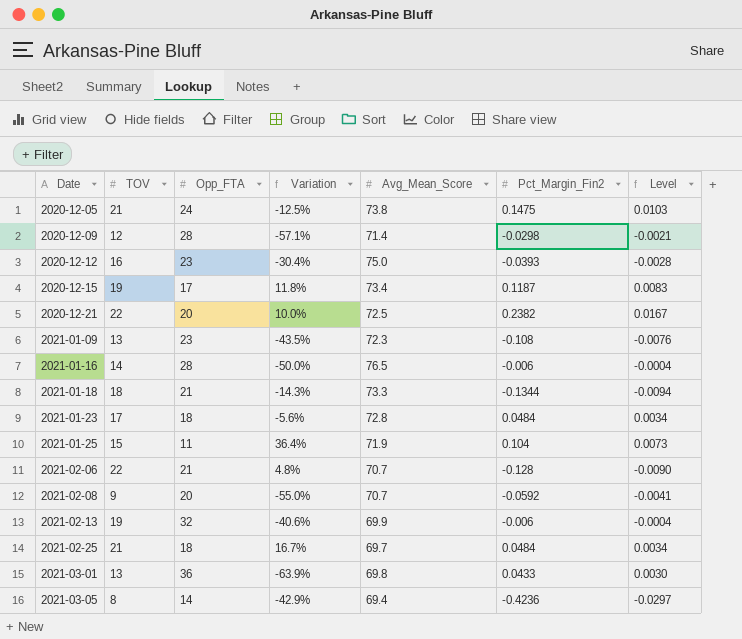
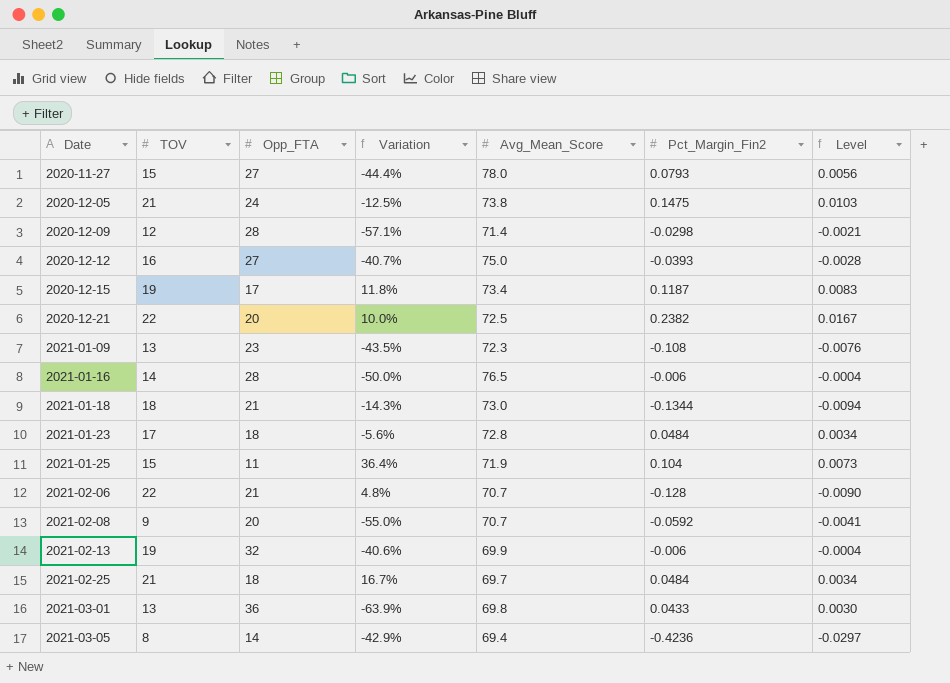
row 2020-11-27: none -> 15 | 27 | -44.4% | 78.0 | 0.0793 | 0.0056
2020-12-12 | Opp_FTA: 23 -> 27
2020-12-12 | Variation: -30.4% -> -40.7%
2021-01-18 | Avg_Mean_Score: 73.3 -> 73.0

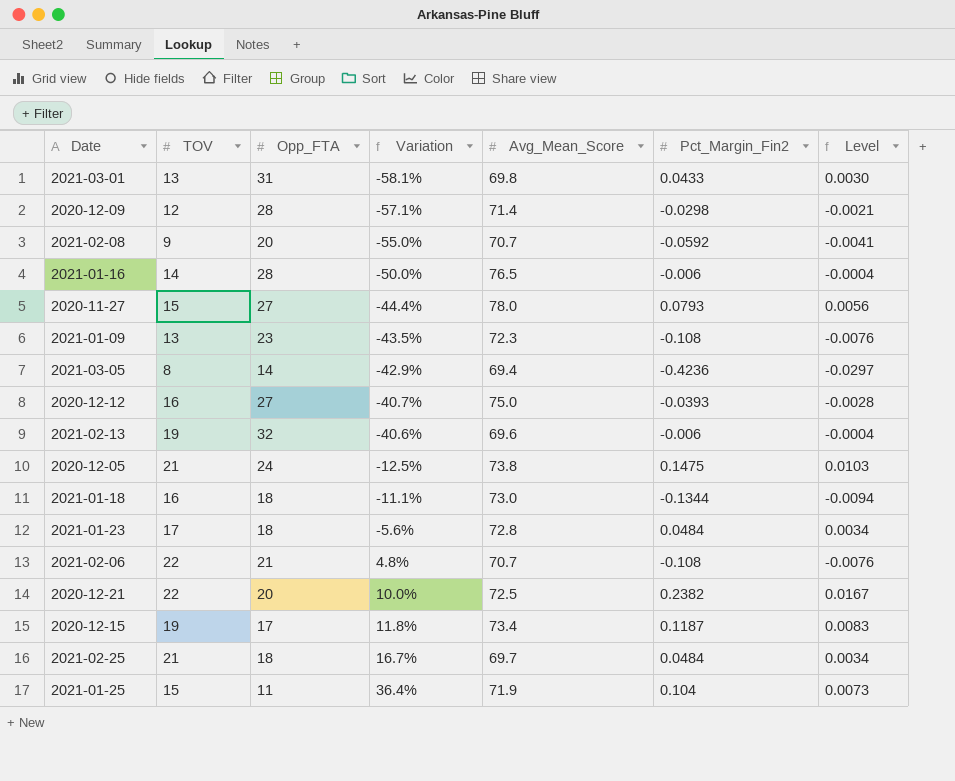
row order: Date ascending -> Variation ascending
2021-03-01 | Opp_FTA: 36 -> 31
2021-03-01 | Variation: -63.9% -> -58.1%
2021-02-13 | Avg_Mean_Score: 69.9 -> 69.6
2021-01-18 | TOV: 18 -> 16
2021-01-18 | Opp_FTA: 21 -> 18
2021-01-18 | Variation: -14.3% -> -11.1%
2021-02-06 | Pct_Margin_Fin2: -0.128 -> -0.108
2021-02-06 | Level: -0.0090 -> -0.0076

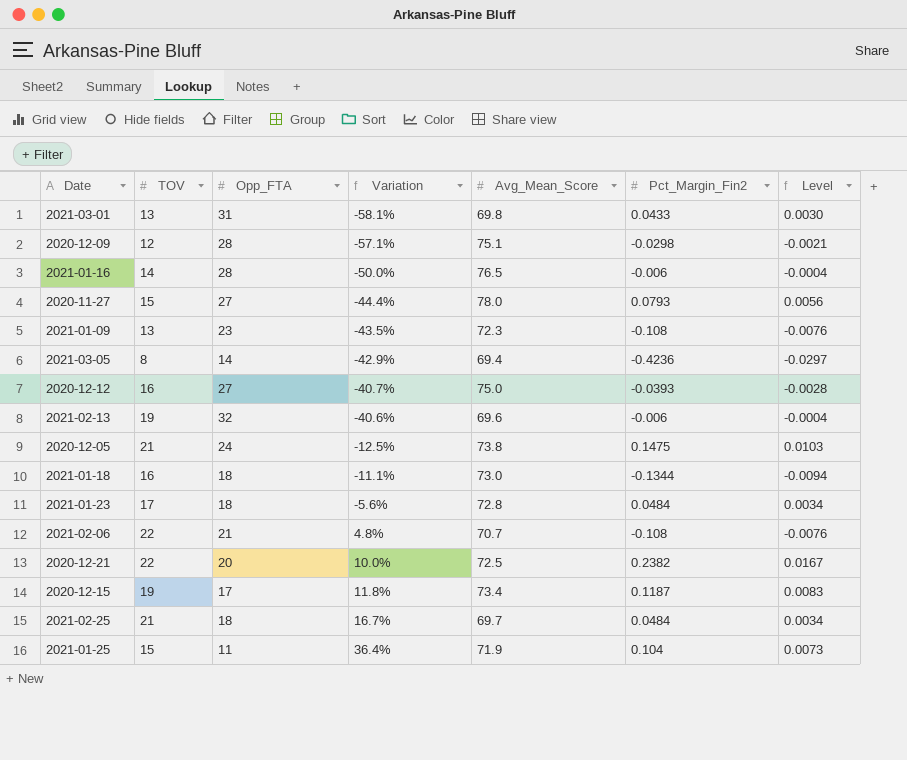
row 2021-02-08: 9 | 20 | -55.0% | 70.7 | -0.0592 | -0.0041 -> none
2020-12-09 | Avg_Mean_Score: 71.4 -> 75.1

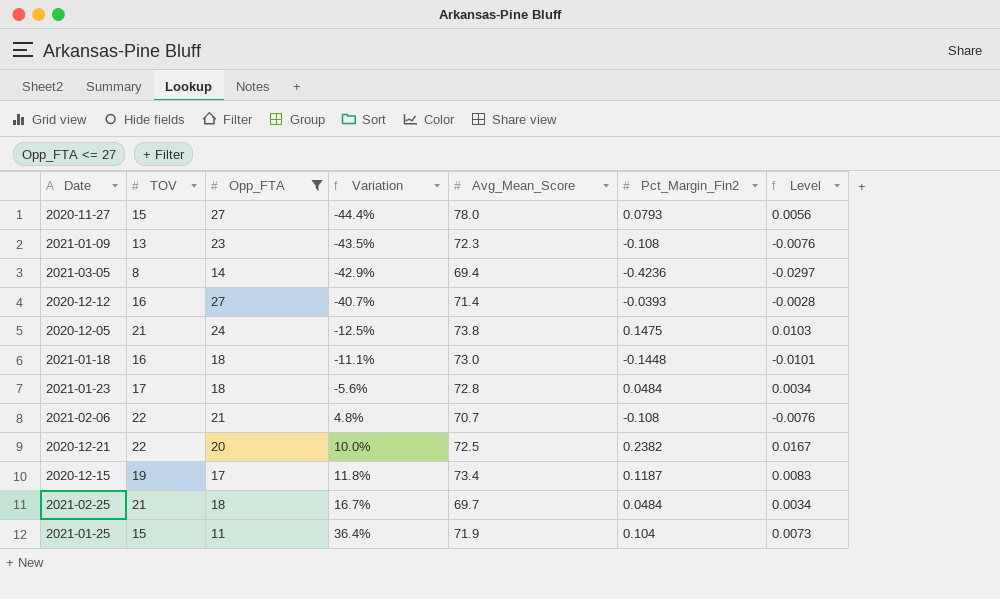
filter: none -> Opp_FTA <= 27
2020-12-12 | Avg_Mean_Score: 75.0 -> 71.4
2021-01-18 | Pct_Margin_Fin2: -0.1344 -> -0.1448
2021-01-18 | Level: -0.0094 -> -0.0101

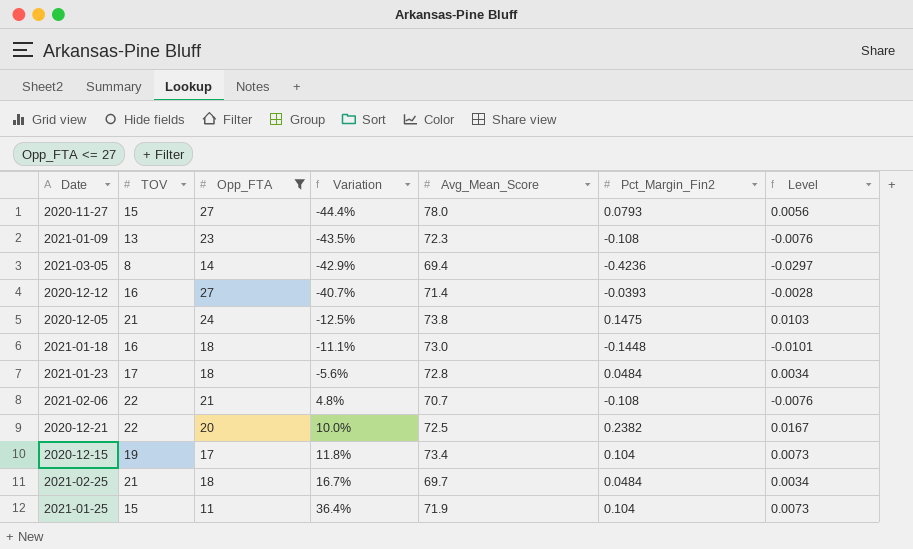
2020-12-15 | Pct_Margin_Fin2: 0.1187 -> 0.104
2020-12-15 | Level: 0.0083 -> 0.0073

